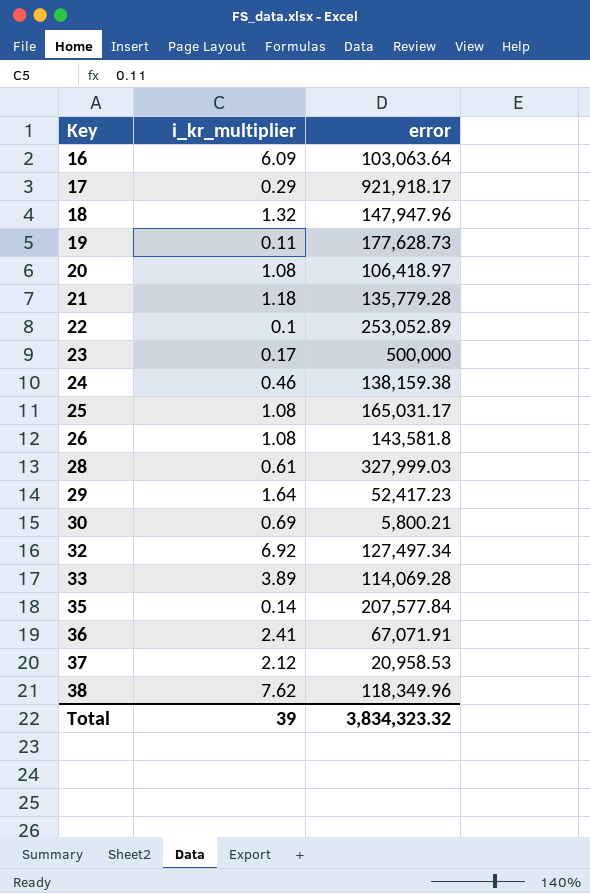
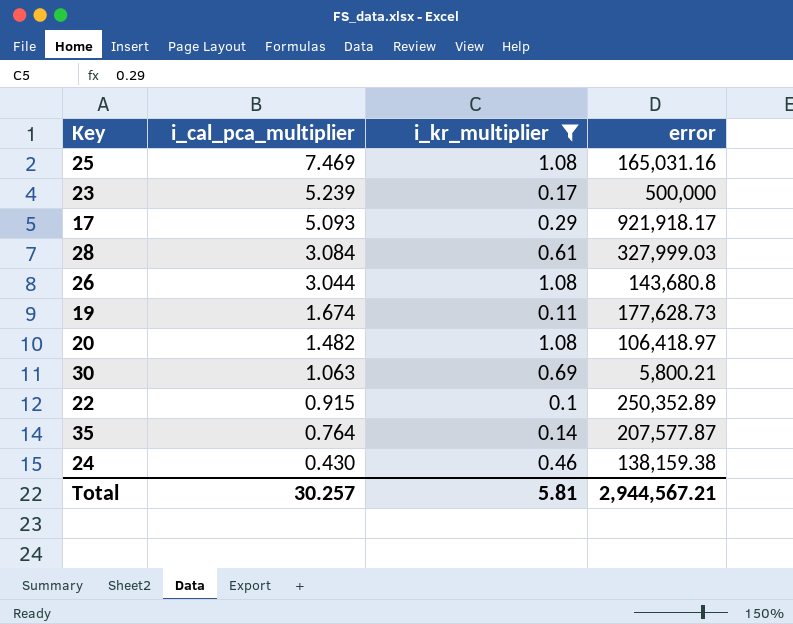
filter: none -> i_kr_multiplier <= 1.08
row order: Key ascending -> i_cal_pca_multiplier descending
column i_cal_pca_multiplier | position: none -> 2
25 | error: 165,031.17 -> 165,031.16
26 | error: 143,581.8 -> 143,680.8
22 | error: 253,052.89 -> 250,352.89
35 | error: 207,577.84 -> 207,577.87
Total | i_kr_multiplier: 39 -> 5.81
Total | error: 3,834,323.32 -> 2,944,567.21

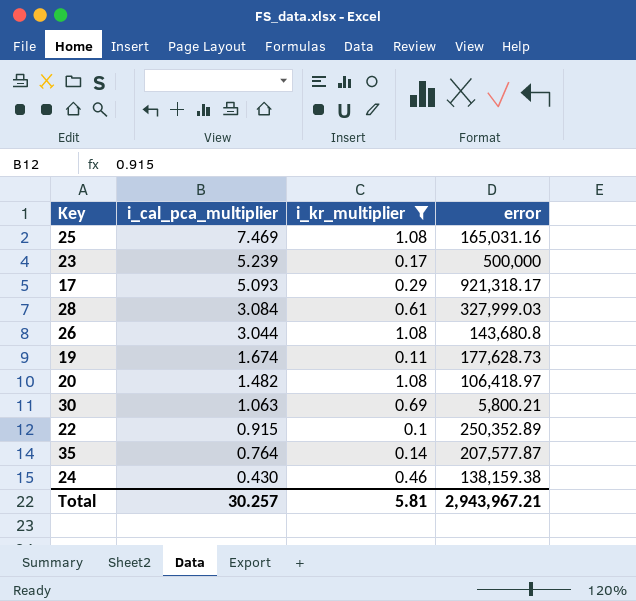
17 | error: 921,918.17 -> 921,318.17
Total | error: 2,944,567.21 -> 2,943,967.21

